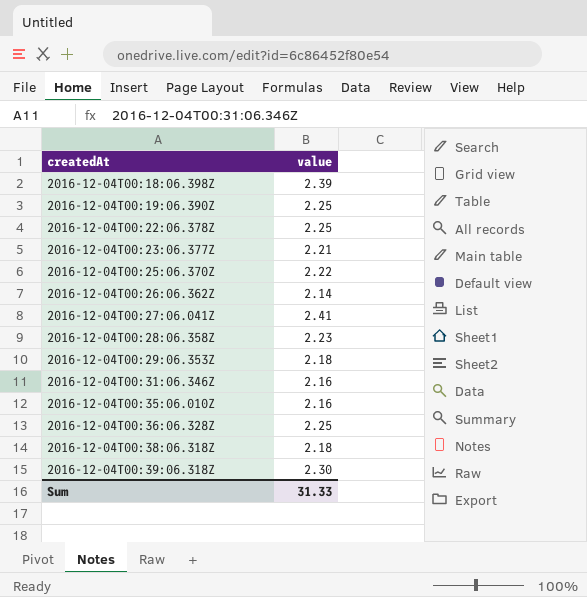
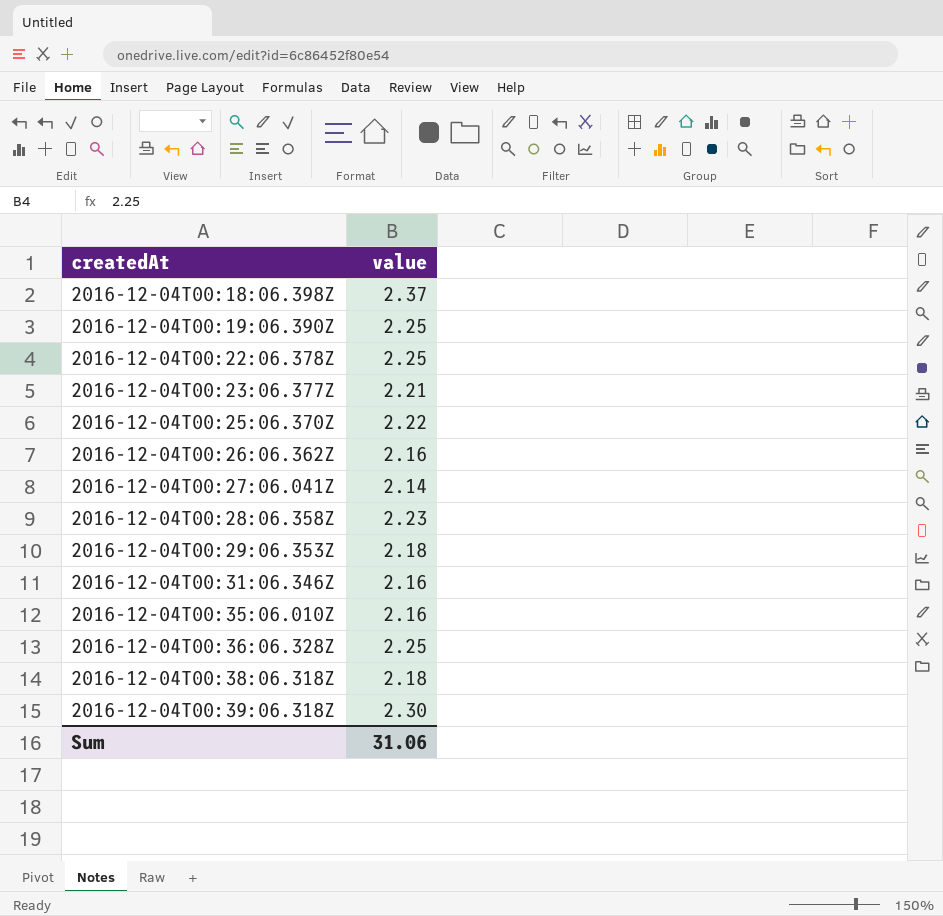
2016-12-04T00:18:06.398Z | value: 2.39 -> 2.37
2016-12-04T00:26:06.362Z | value: 2.14 -> 2.16
2016-12-04T00:27:06.041Z | value: 2.41 -> 2.14
Sum | value: 31.33 -> 31.06

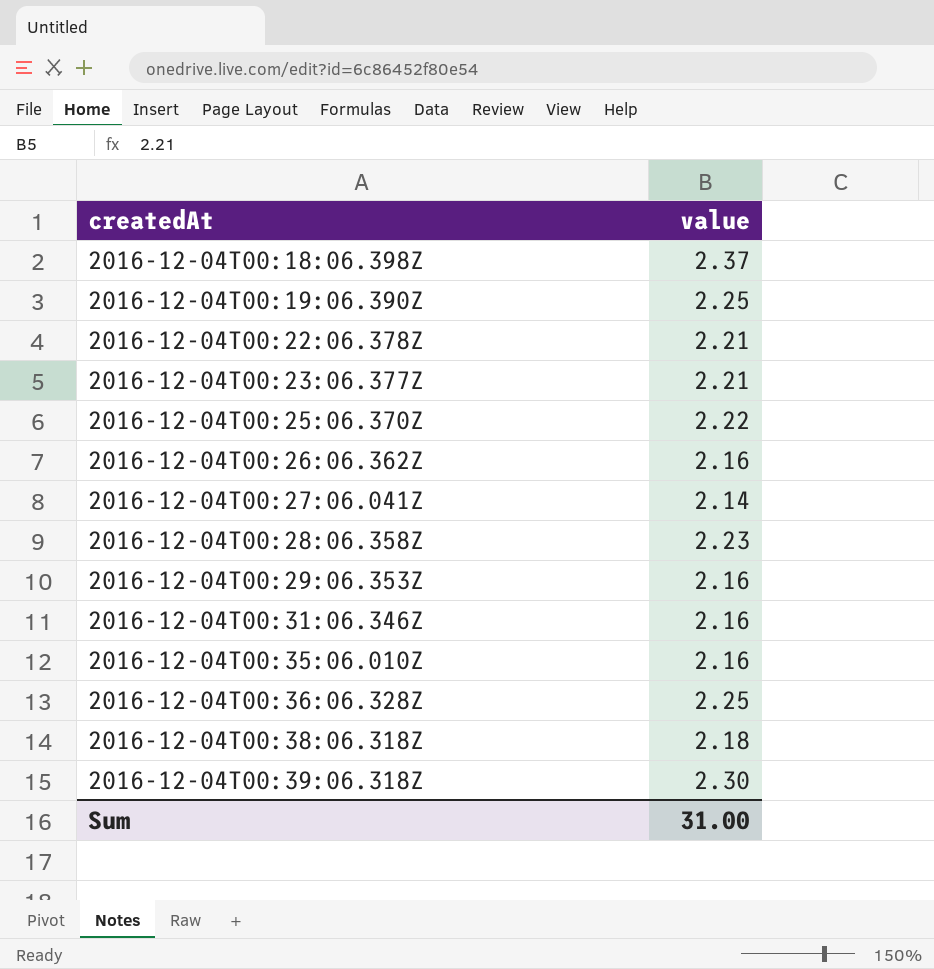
2016-12-04T00:22:06.378Z | value: 2.25 -> 2.21
2016-12-04T00:29:06.353Z | value: 2.18 -> 2.16
Sum | value: 31.06 -> 31.00

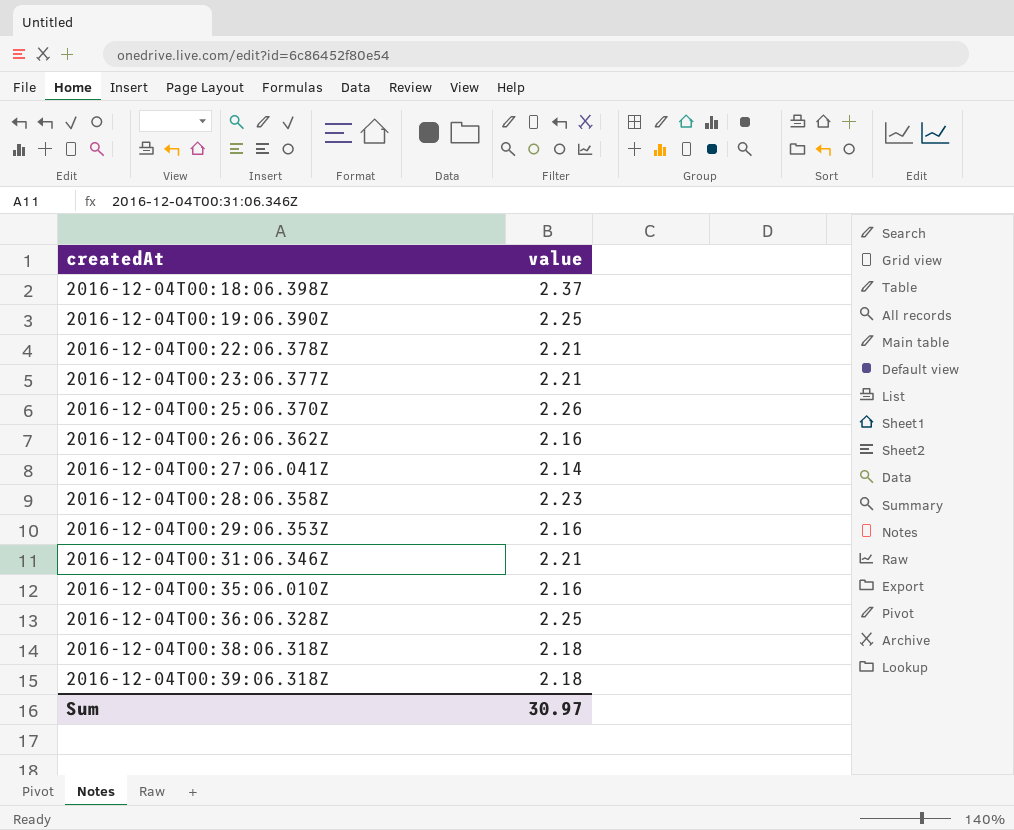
2016-12-04T00:25:06.370Z | value: 2.22 -> 2.26
2016-12-04T00:31:06.346Z | value: 2.16 -> 2.21
2016-12-04T00:39:06.318Z | value: 2.30 -> 2.18
Sum | value: 31.00 -> 30.97

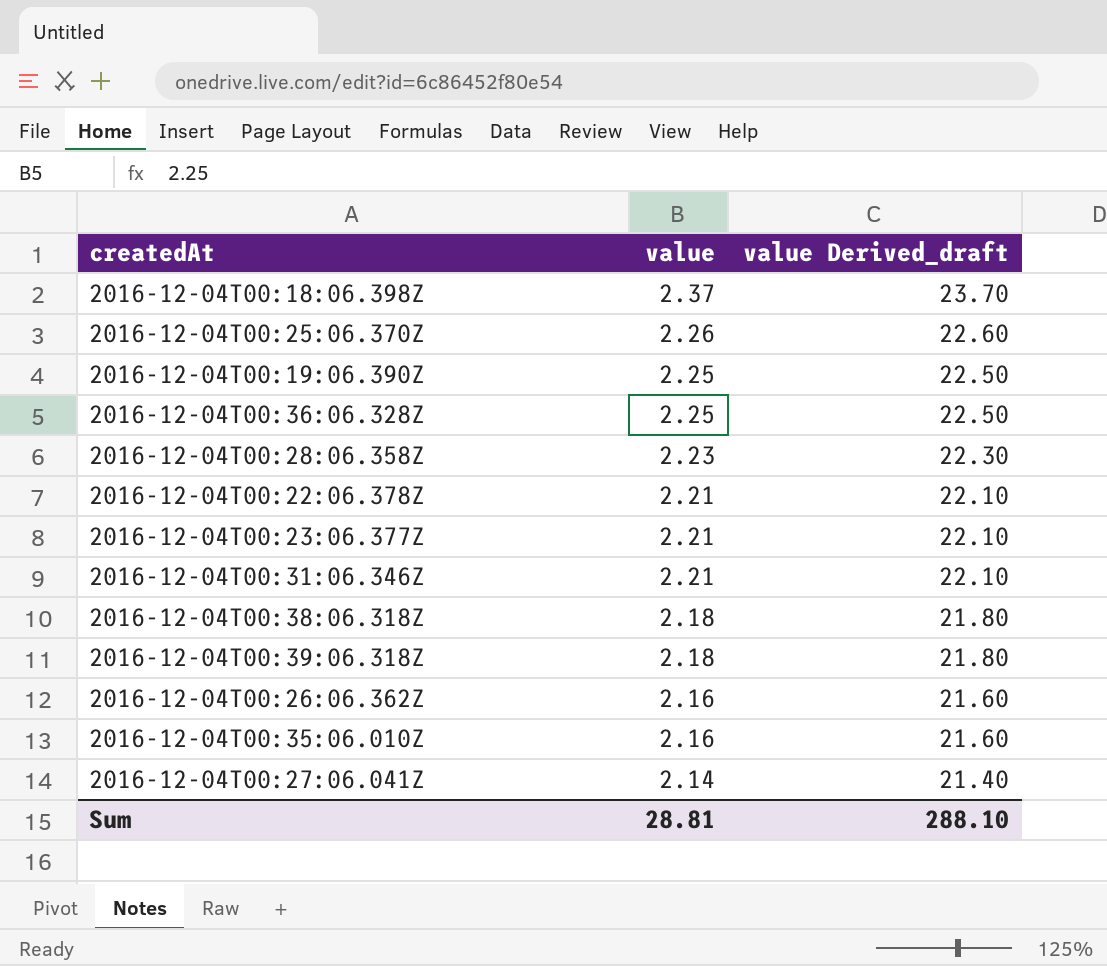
row order: createdAt ascending -> value descending
column value Derived_draft | formula: none -> [value] * 10
row 2016-12-04T00:29:06.353Z: 2.16 -> none
Sum | value: 30.97 -> 28.81

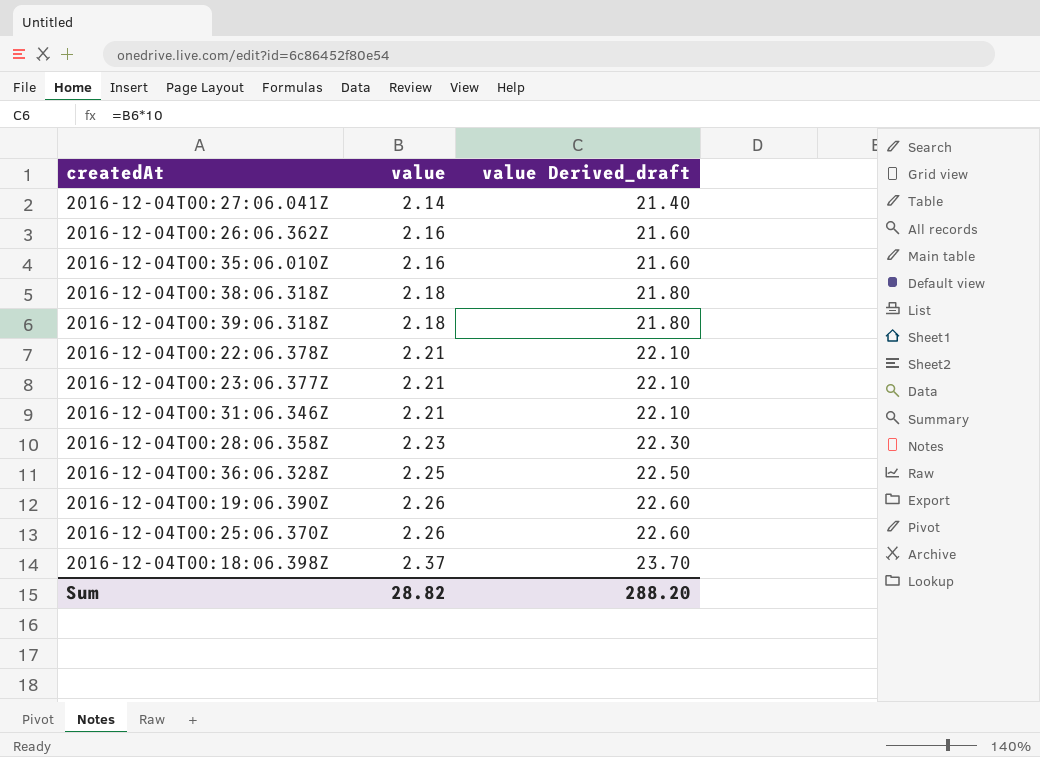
row order: value descending -> value ascending
2016-12-04T00:19:06.390Z | value: 2.25 -> 2.26
2016-12-04T00:19:06.390Z | value Derived_draft: 22.50 -> 22.60
Sum | value: 28.81 -> 28.82
Sum | value Derived_draft: 288.10 -> 288.20

